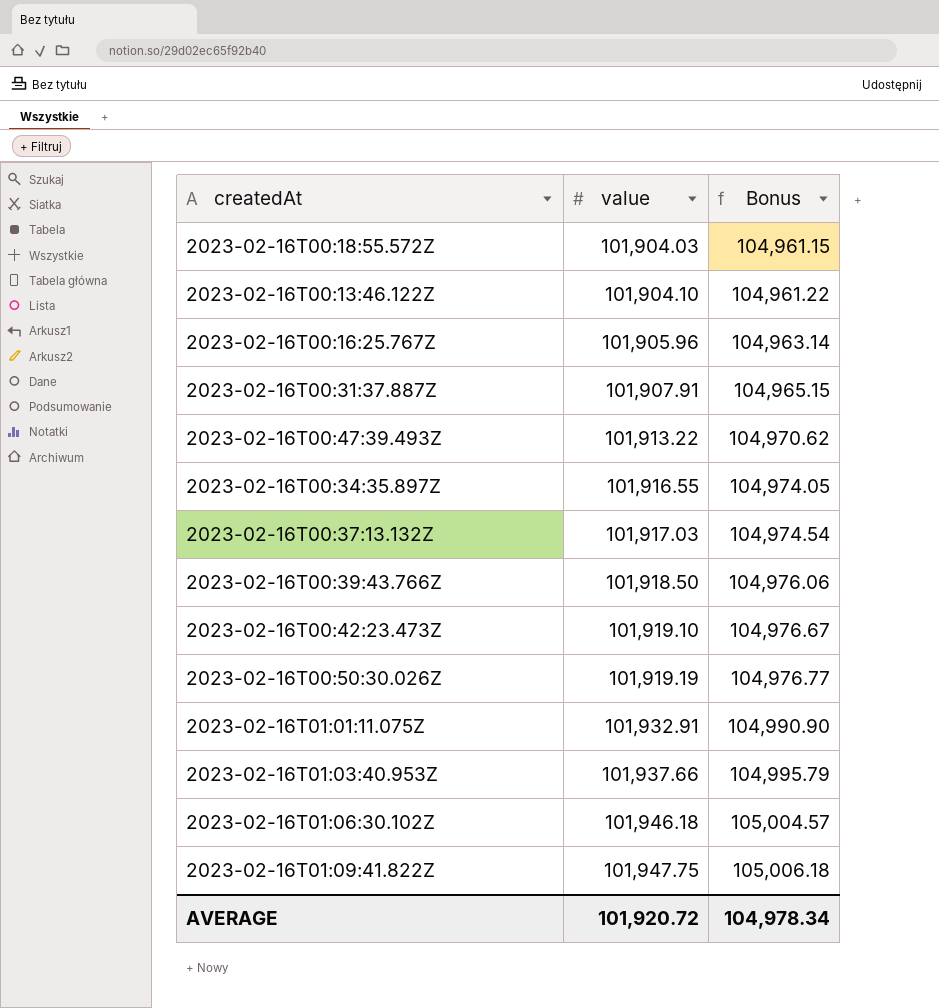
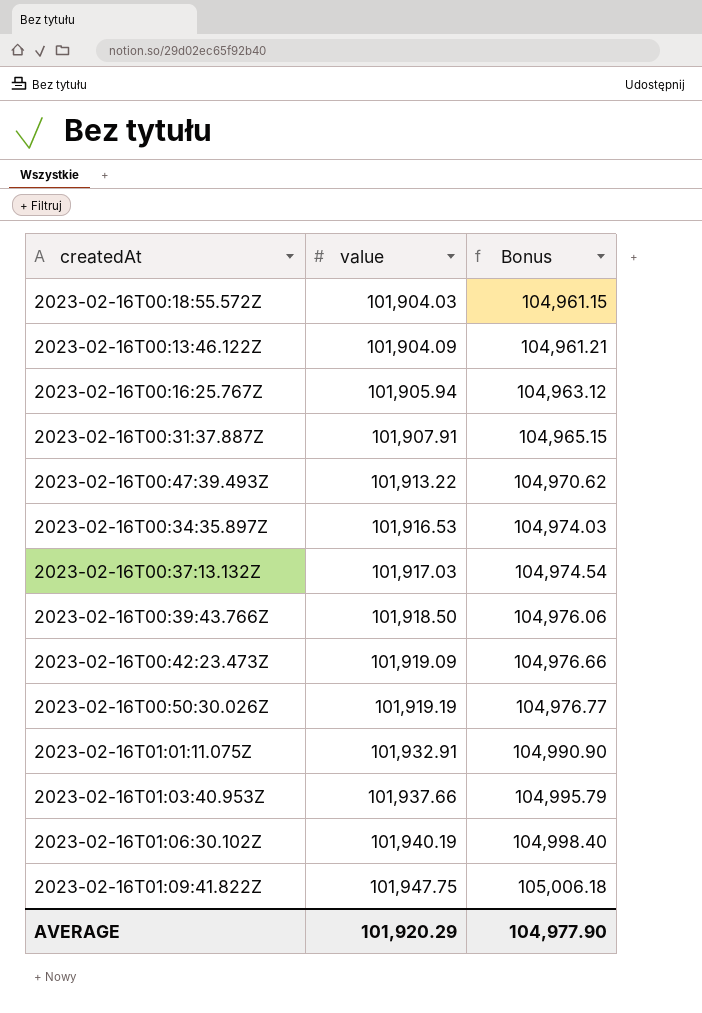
2023-02-16T00:13:46.122Z | value: 101,904.10 -> 101,904.09
2023-02-16T00:13:46.122Z | Bonus: 104,961.22 -> 104,961.21
2023-02-16T00:16:25.767Z | value: 101,905.96 -> 101,905.94
2023-02-16T00:16:25.767Z | Bonus: 104,963.14 -> 104,963.12
2023-02-16T00:34:35.897Z | value: 101,916.55 -> 101,916.53
2023-02-16T00:34:35.897Z | Bonus: 104,974.05 -> 104,974.03
2023-02-16T00:42:23.473Z | value: 101,919.10 -> 101,919.09
2023-02-16T00:42:23.473Z | Bonus: 104,976.67 -> 104,976.66
2023-02-16T01:06:30.102Z | value: 101,946.18 -> 101,940.19
2023-02-16T01:06:30.102Z | Bonus: 105,004.57 -> 104,998.40
AVERAGE | value: 101,920.72 -> 101,920.29
AVERAGE | Bonus: 104,978.34 -> 104,977.90

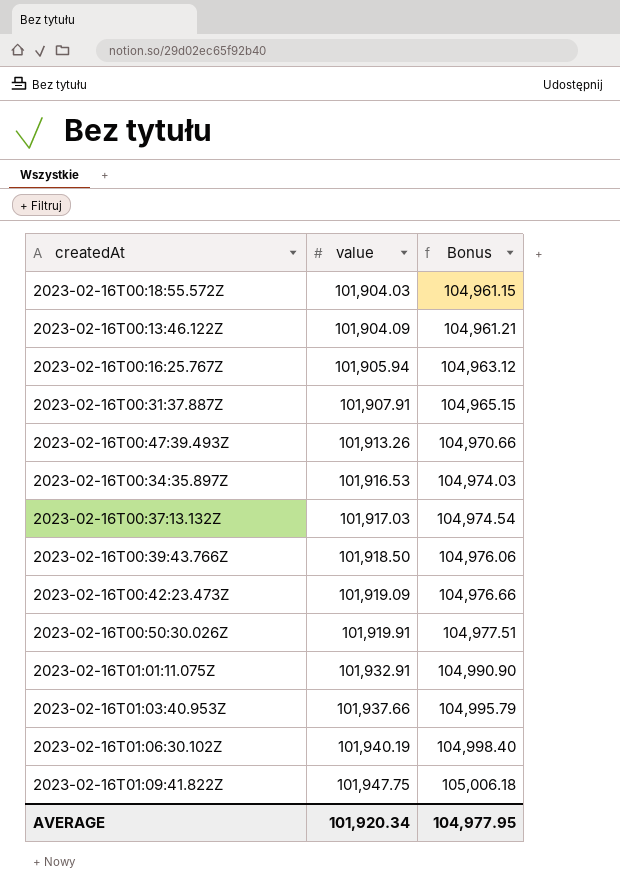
2023-02-16T00:47:39.493Z | value: 101,913.22 -> 101,913.26
2023-02-16T00:47:39.493Z | Bonus: 104,970.62 -> 104,970.66
2023-02-16T00:50:30.026Z | value: 101,919.19 -> 101,919.91
2023-02-16T00:50:30.026Z | Bonus: 104,976.77 -> 104,977.51
AVERAGE | value: 101,920.29 -> 101,920.34
AVERAGE | Bonus: 104,977.90 -> 104,977.95

